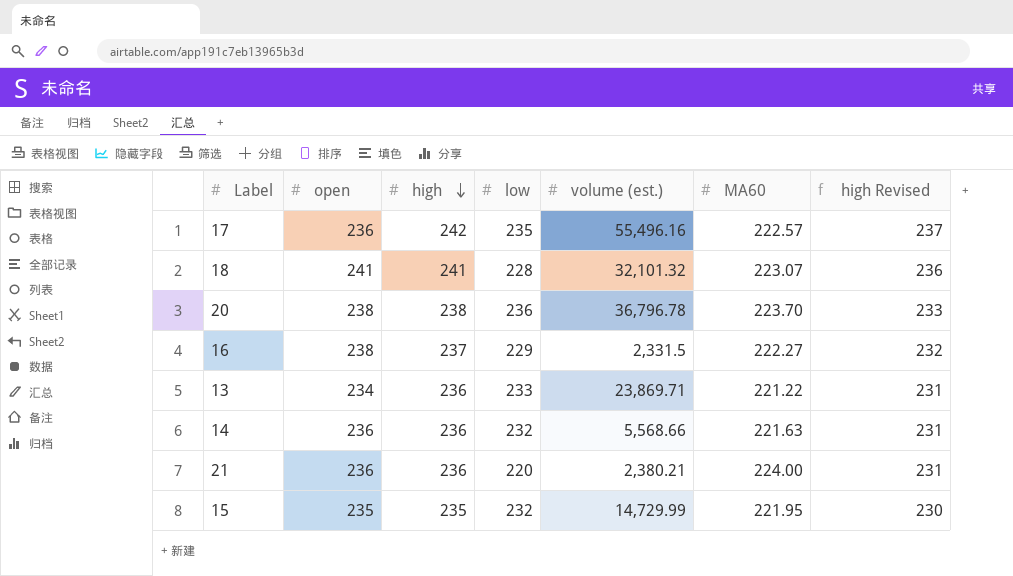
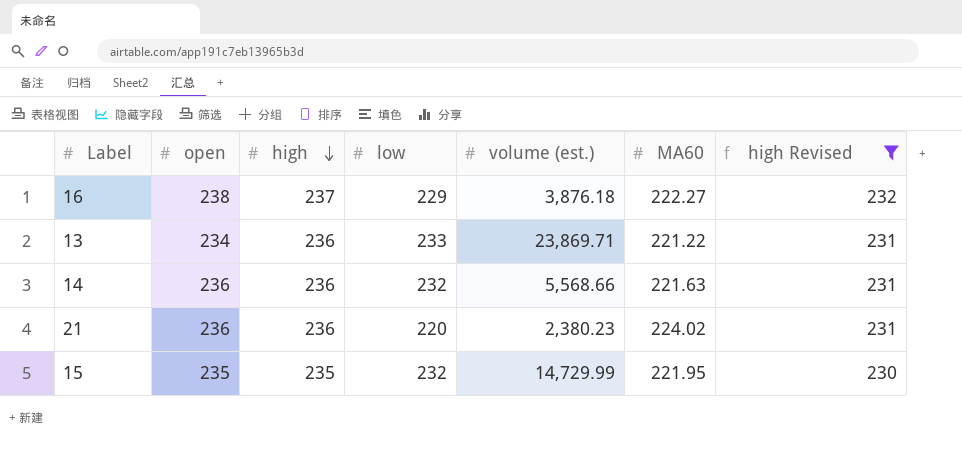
filter: none -> high Revised <= 232
16 | volume (est.): 2,331.5 -> 3,876.18
21 | volume (est.): 2,380.21 -> 2,380.23
21 | MA60: 224.00 -> 224.02

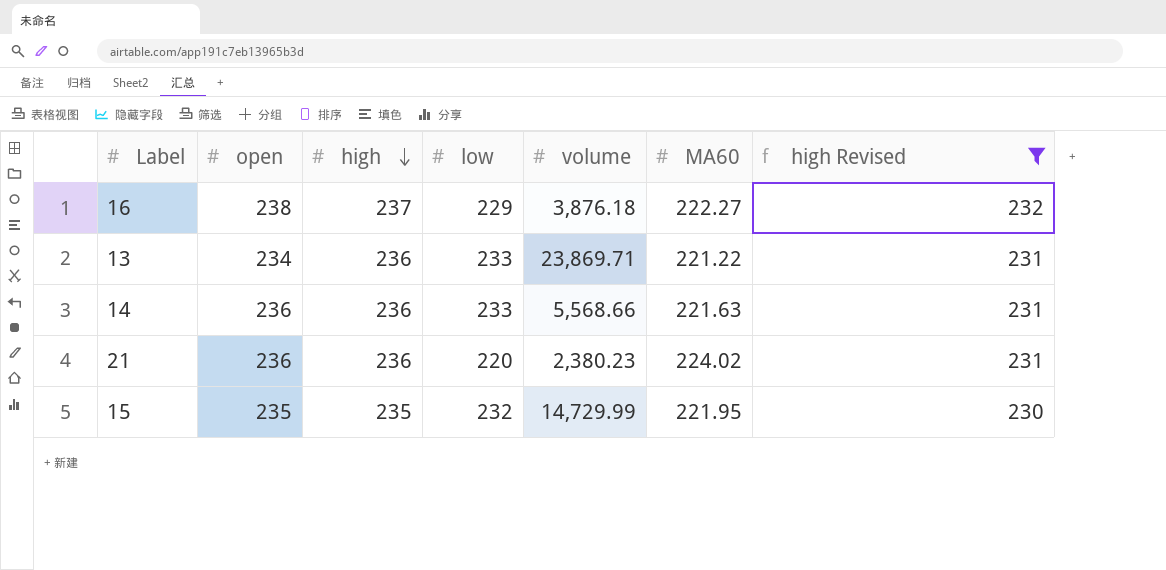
column name: volume (est.) -> volume
14 | low: 232 -> 233

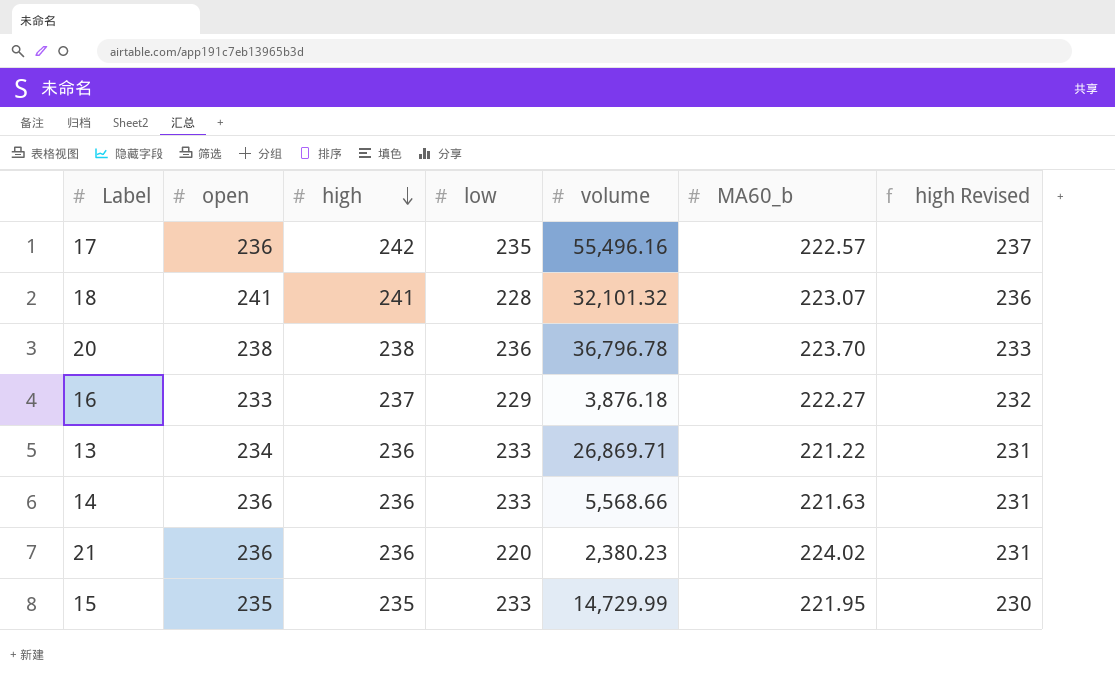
filter: high Revised <= 232 -> none
column name: MA60 -> MA60_b
16 | open: 238 -> 233
13 | volume: 23,869.71 -> 26,869.71
15 | low: 232 -> 233

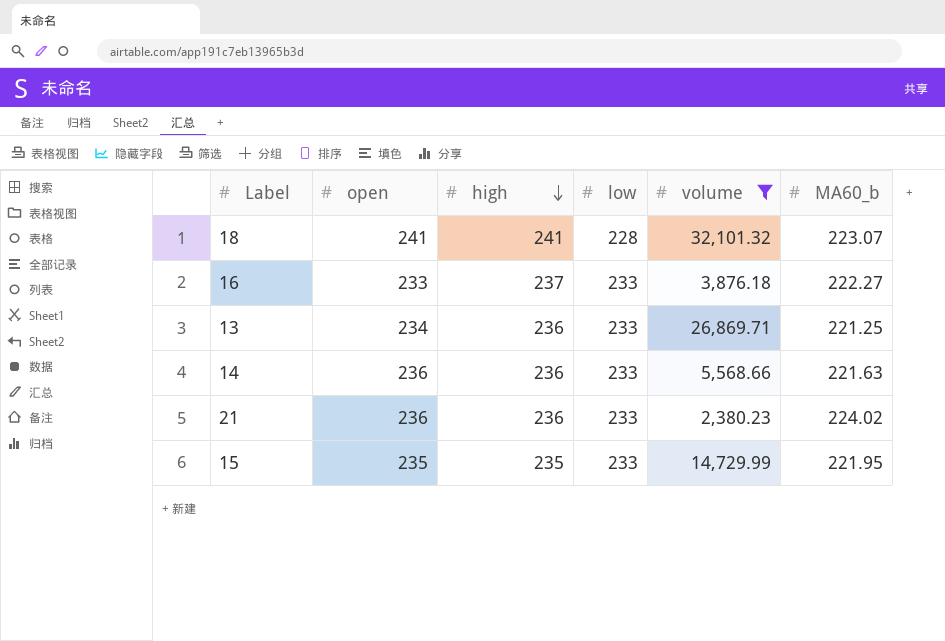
filter: none -> volume <= 32,101.32
column high Revised | formula: [high] - 5 -> none
16 | low: 229 -> 233
13 | MA60_b: 221.22 -> 221.25
21 | low: 220 -> 233

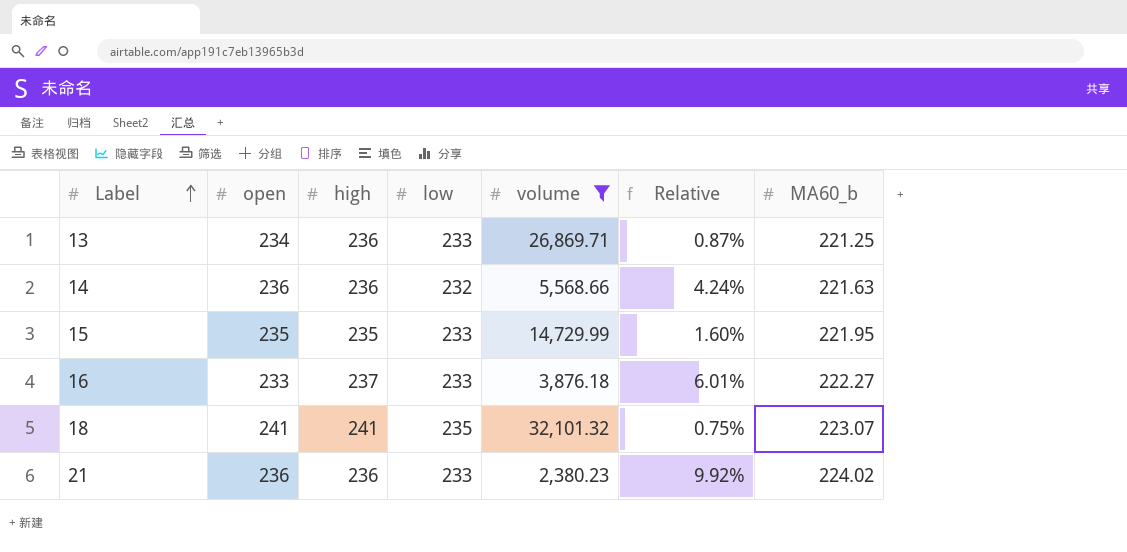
row order: high descending -> Label ascending
column Relative | formula: none -> [open] / [volume]
14 | low: 233 -> 232
18 | low: 228 -> 235

